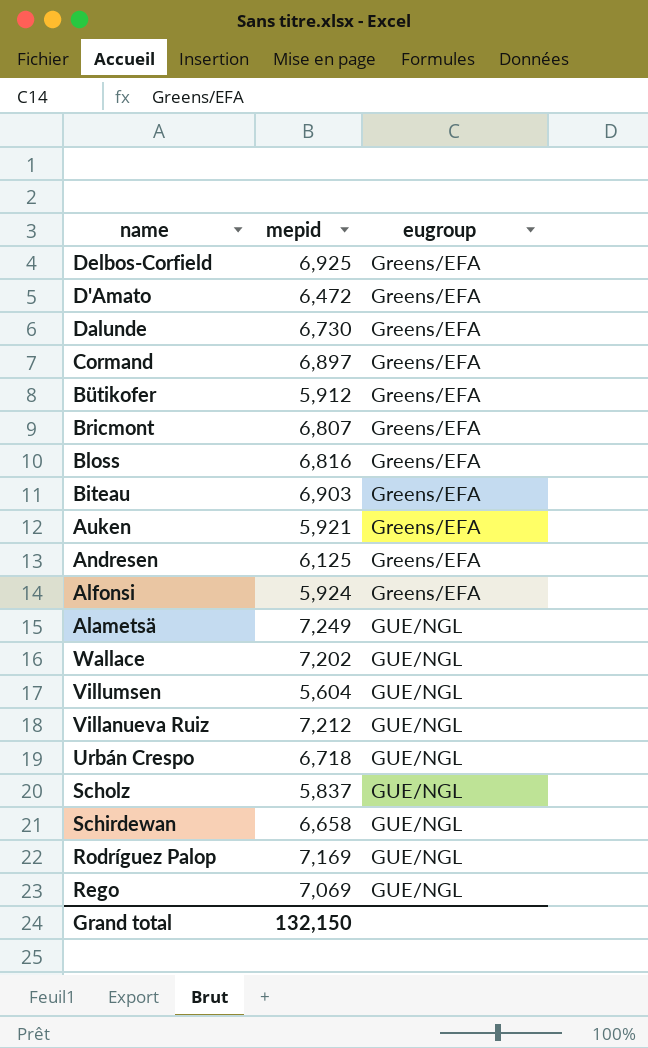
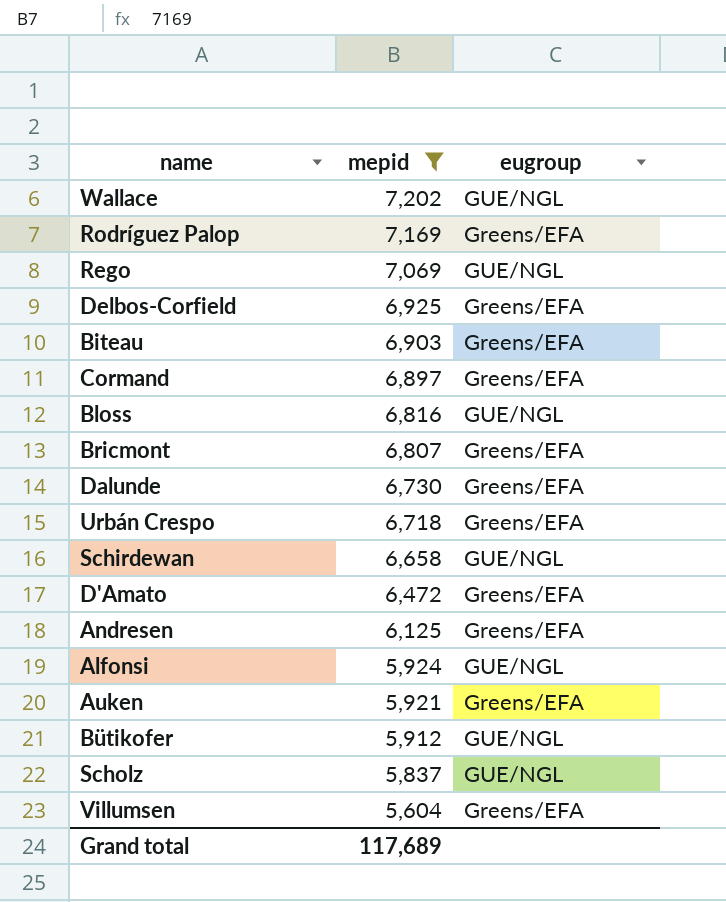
filter: none -> mepid <= 7,202
row order: eugroup ascending -> mepid descending
Rodríguez Palop | eugroup: GUE/NGL -> Greens/EFA
Bloss | eugroup: Greens/EFA -> GUE/NGL
Urbán Crespo | eugroup: GUE/NGL -> Greens/EFA
Alfonsi | eugroup: Greens/EFA -> GUE/NGL
Bütikofer | eugroup: Greens/EFA -> GUE/NGL
Villumsen | eugroup: GUE/NGL -> Greens/EFA
Grand total | mepid: 132,150 -> 117,689

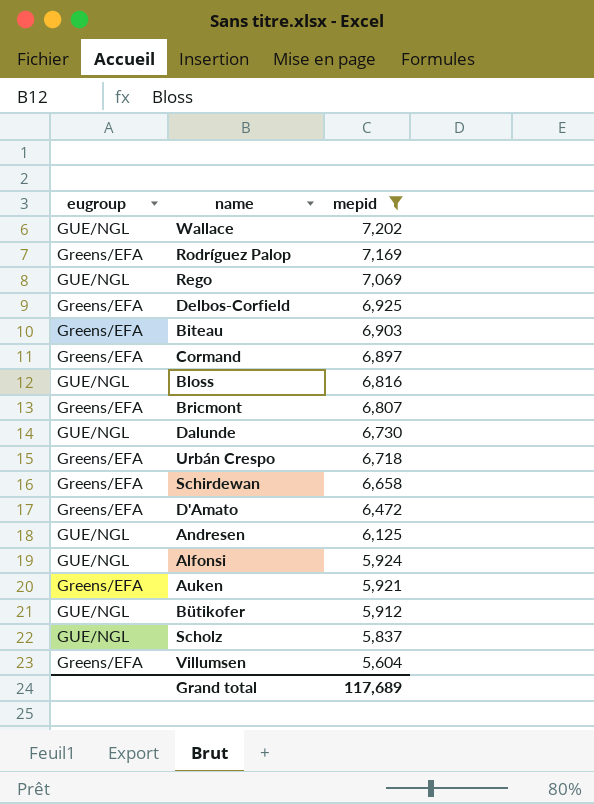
column eugroup | position: 3 -> 1
Dalunde | eugroup: Greens/EFA -> GUE/NGL
Schirdewan | eugroup: GUE/NGL -> Greens/EFA
Andresen | eugroup: Greens/EFA -> GUE/NGL

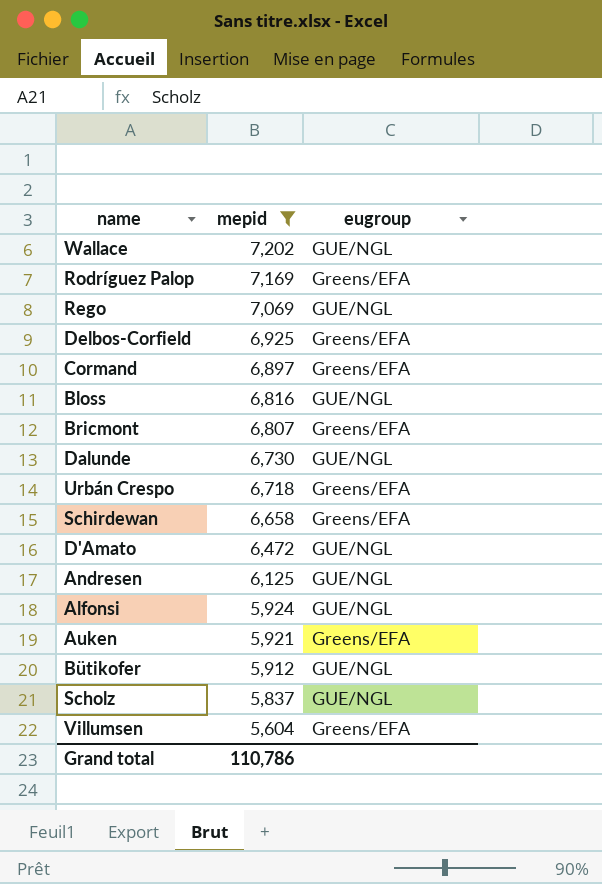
column eugroup | position: 1 -> 3
row Biteau: Greens/EFA | 6,903 -> none
D'Amato | eugroup: Greens/EFA -> GUE/NGL
Grand total | mepid: 117,689 -> 110,786

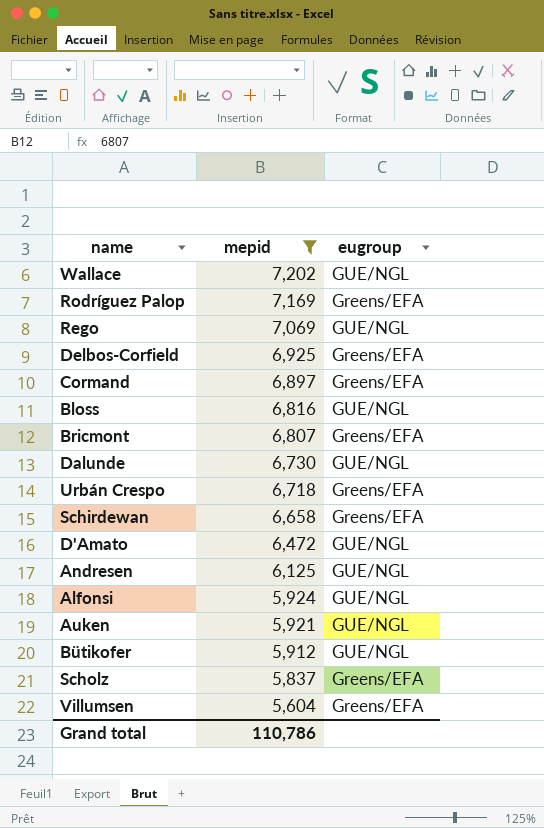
Auken | eugroup: Greens/EFA -> GUE/NGL
Scholz | eugroup: GUE/NGL -> Greens/EFA

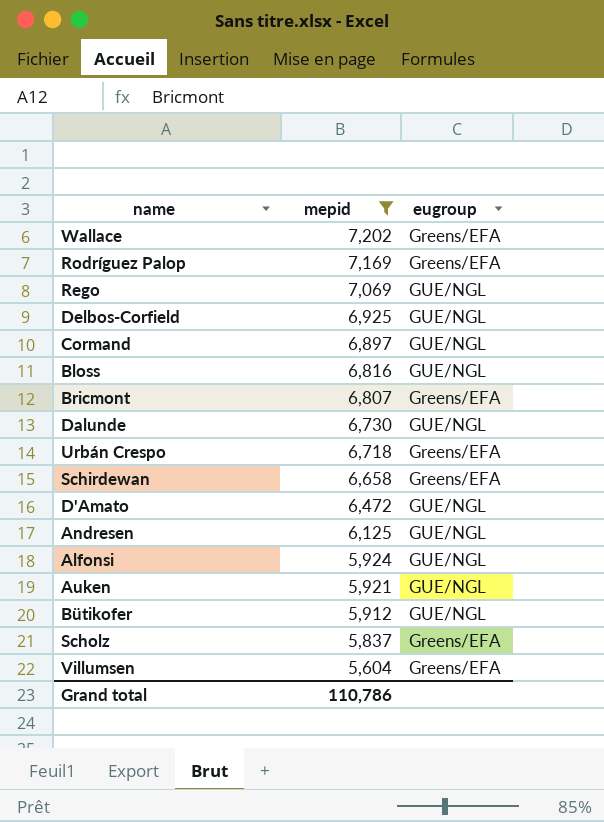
Wallace | eugroup: GUE/NGL -> Greens/EFA
Delbos-Corfield | eugroup: Greens/EFA -> GUE/NGL
Cormand | eugroup: Greens/EFA -> GUE/NGL

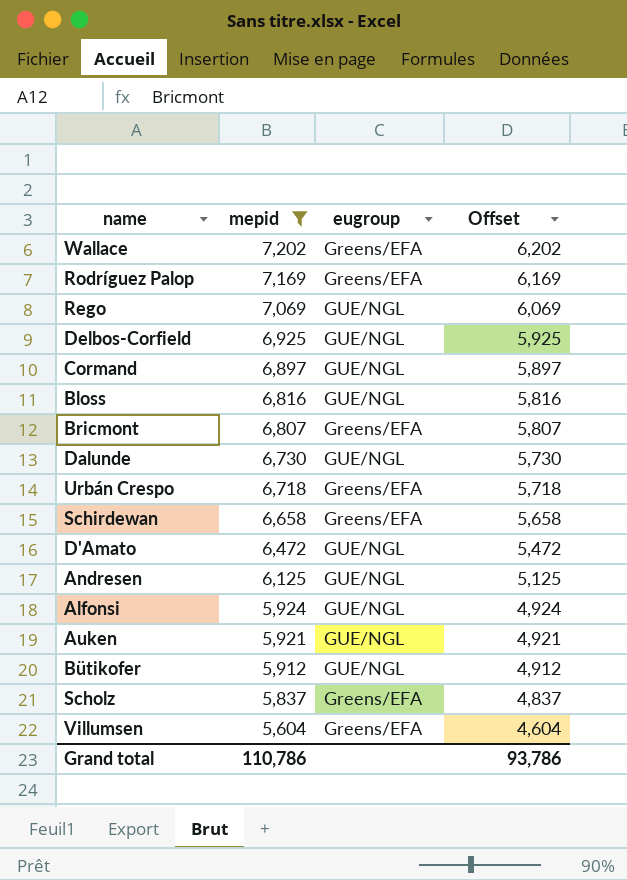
column Offset | formula: none -> [mepid] - 1000

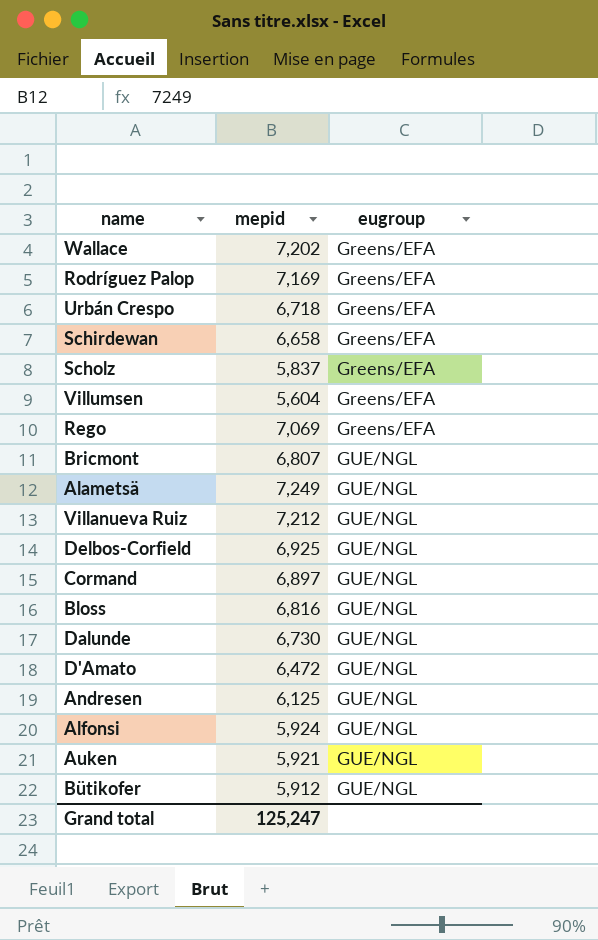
filter: mepid <= 7,202 -> none
row order: mepid descending -> eugroup ascending
column Offset | formula: [mepid] - 1000 -> none
Rego | eugroup: GUE/NGL -> Greens/EFA
Bricmont | eugroup: Greens/EFA -> GUE/NGL
Grand total | mepid: 110,786 -> 125,247

